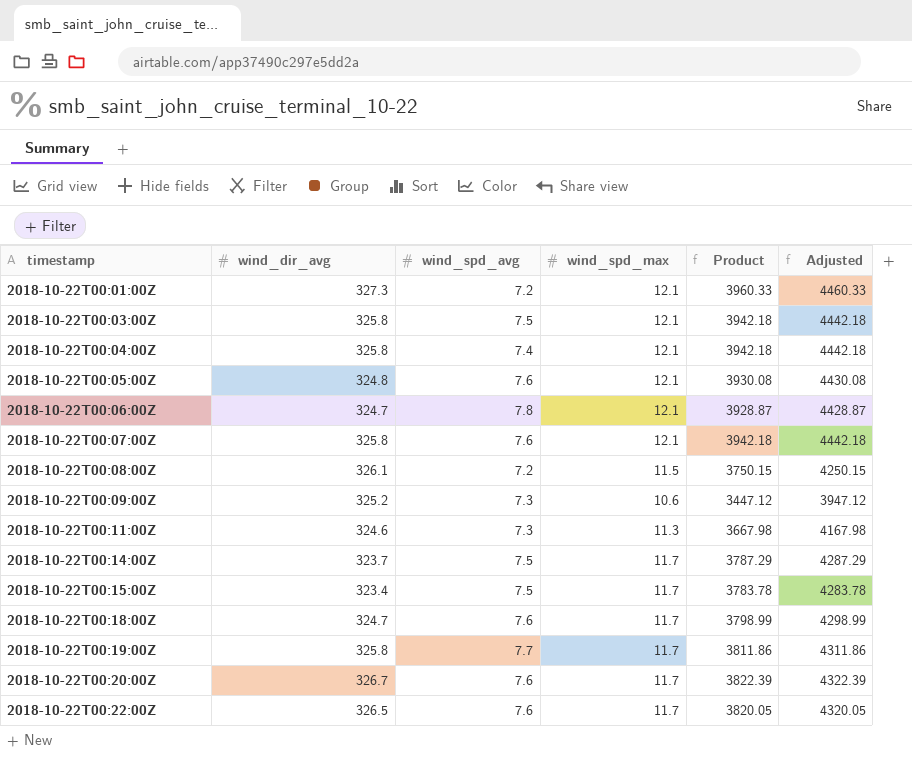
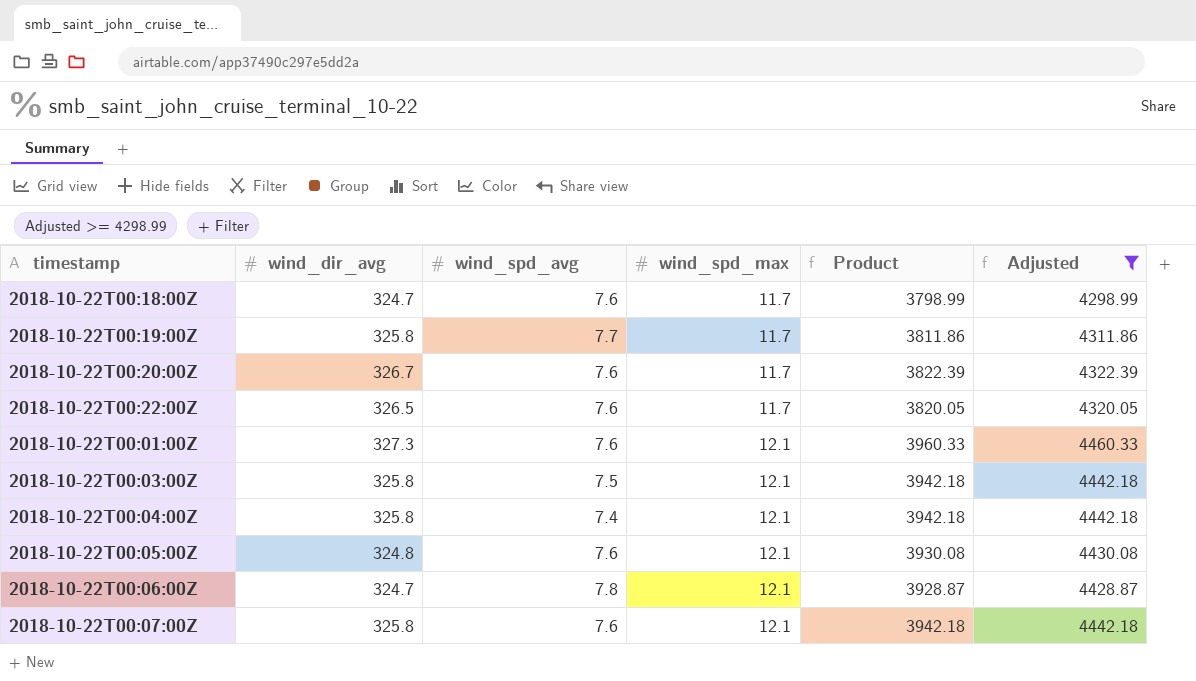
filter: none -> Adjusted >= 4298.99
row order: timestamp ascending -> wind_spd_max ascending
2018-10-22T00:01:00Z | wind_spd_avg: 7.2 -> 7.6

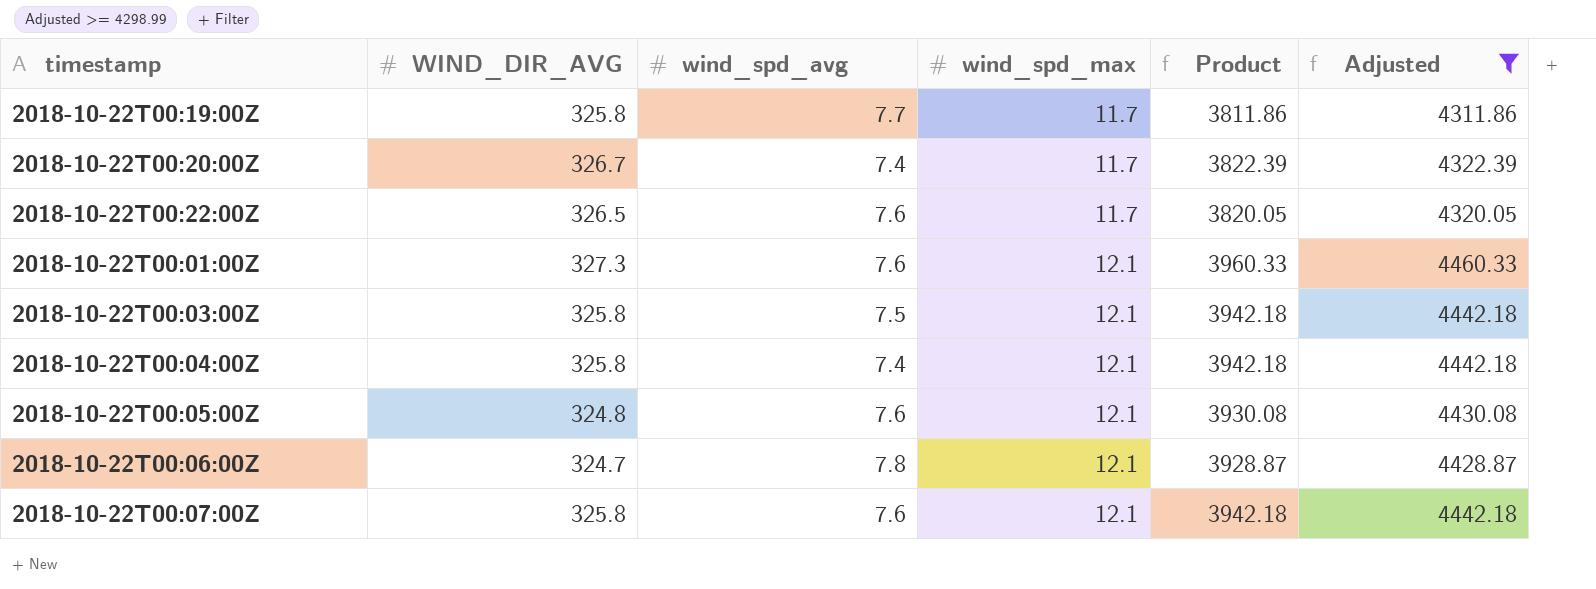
column name: wind_dir_avg -> WIND_DIR_AVG
row 2018-10-22T00:18:00Z: 324.7 | 7.6 | 11.7 | 3798.99 | 4298.99 -> none
2018-10-22T00:20:00Z | wind_spd_avg: 7.6 -> 7.4

